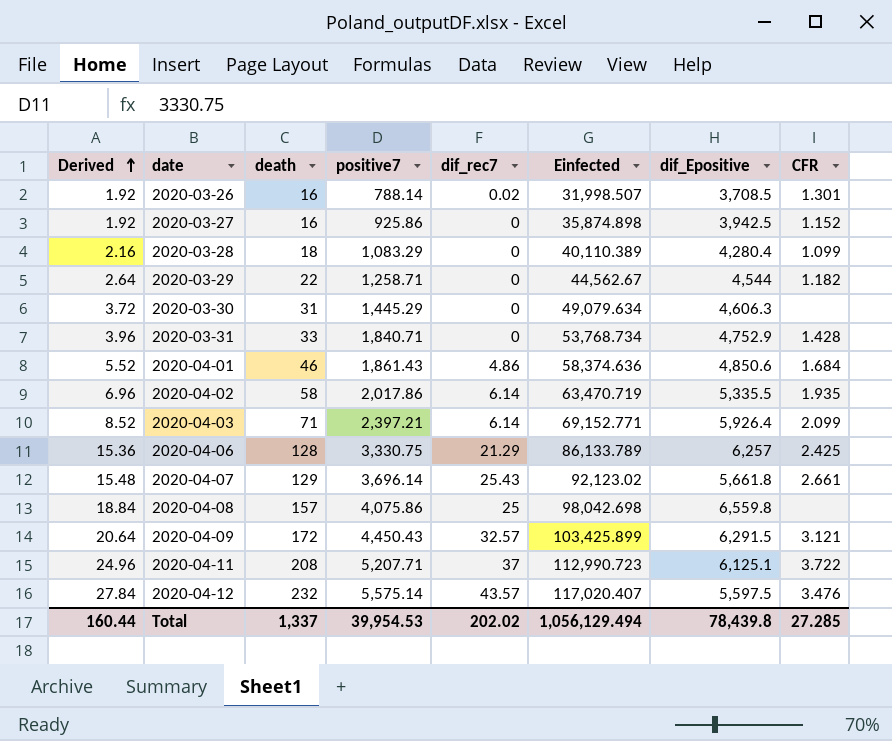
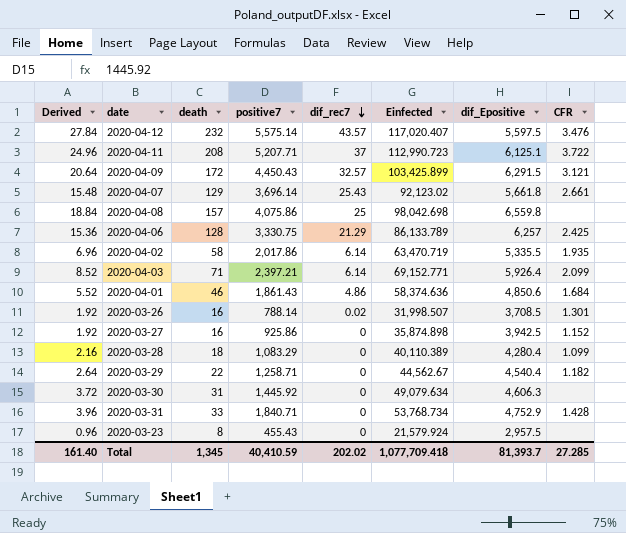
row order: Derived ascending -> dif_rec7 descending
2020-03-29 | dif_Epositive: 4,544 -> 4,540.4
2020-03-30 | positive7: 1,445.29 -> 1,445.92
row 2020-03-23: none -> 0.96 | 8 | 455.43 | 0 | 21,579.924 | 2,957.5 | none
Total | Derived: 160.44 -> 161.40
Total | death: 1,337 -> 1,345
Total | positive7: 39,954.53 -> 40,410.59
Total | Einfected: 1,056,129.494 -> 1,077,709.418
Total | dif_Epositive: 78,439.8 -> 81,393.7

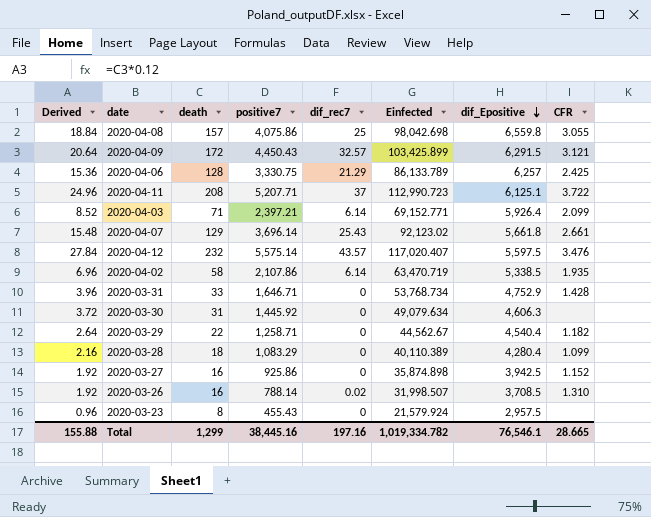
row order: dif_rec7 descending -> dif_Epositive descending
row 2020-04-01: 5.52 | 46 | 1,861.43 | 4.86 | 58,374.636 | 4,850.6 | 1.684 -> none
2020-04-08 | CFR: none -> 3.055
2020-04-02 | positive7: 2,017.86 -> 2,107.86
2020-04-02 | dif_Epositive: 5,335.5 -> 5,338.5
2020-03-31 | positive7: 1,840.71 -> 1,646.71
2020-03-26 | CFR: 1.301 -> 1.310
Total | Derived: 161.40 -> 155.88
Total | death: 1,345 -> 1,299
Total | positive7: 40,410.59 -> 38,445.16
Total | dif_rec7: 202.02 -> 197.16
Total | Einfected: 1,077,709.418 -> 1,019,334.782
Total | dif_Epositive: 81,393.7 -> 76,546.1
Total | CFR: 27.285 -> 28.665

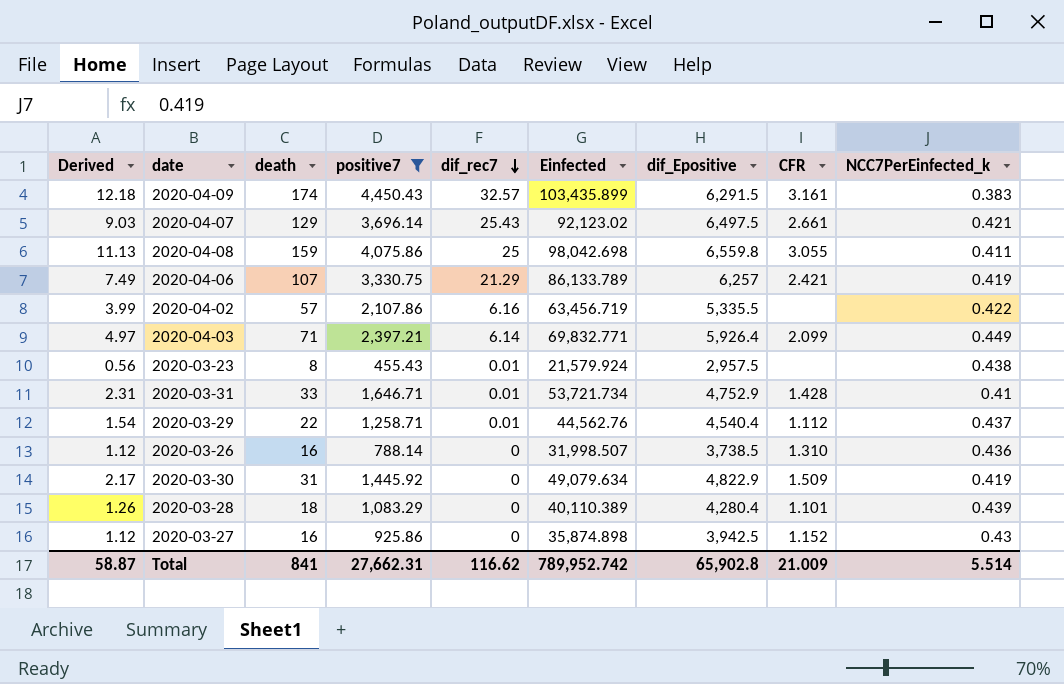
filter: none -> positive7 <= 4,450.43
row order: dif_Epositive descending -> dif_rec7 descending
column Derived | formula: [death] * 0.12 -> [death] * 0.07
column NCC7PerEinfected_k | position: none -> 9
2020-04-09 | death: 172 -> 174
2020-04-09 | Einfected: 103,425.899 -> 103,435.899
2020-04-09 | CFR: 3.121 -> 3.161
2020-04-07 | dif_Epositive: 5,661.8 -> 6,497.5
2020-04-08 | death: 157 -> 159
2020-04-06 | death: 128 -> 107
2020-04-06 | CFR: 2.425 -> 2.421
2020-04-02 | death: 58 -> 57
2020-04-02 | dif_rec7: 6.14 -> 6.16
2020-04-02 | Einfected: 63,470.719 -> 63,456.719
2020-04-02 | dif_Epositive: 5,338.5 -> 5,335.5
2020-04-02 | CFR: 1.935 -> none
2020-04-03 | Einfected: 69,152.771 -> 69,832.771
2020-03-23 | dif_rec7: 0 -> 0.01
2020-03-31 | dif_rec7: 0 -> 0.01
2020-03-31 | Einfected: 53,768.734 -> 53,721.734
2020-03-29 | dif_rec7: 0 -> 0.01
2020-03-29 | Einfected: 44,562.67 -> 44,562.76
2020-03-29 | CFR: 1.182 -> 1.112
2020-03-26 | dif_rec7: 0.02 -> 0
2020-03-26 | dif_Epositive: 3,708.5 -> 3,738.5
2020-03-30 | dif_Epositive: 4,606.3 -> 4,822.9
2020-03-30 | CFR: none -> 1.509
2020-03-28 | CFR: 1.099 -> 1.101
Total | Derived: 155.88 -> 58.87
Total | death: 1,299 -> 841
Total | positive7: 38,445.16 -> 27,662.31
Total | dif_rec7: 197.16 -> 116.62
Total | Einfected: 1,019,334.782 -> 789,952.742
Total | dif_Epositive: 76,546.1 -> 65,902.8
Total | CFR: 28.665 -> 21.009

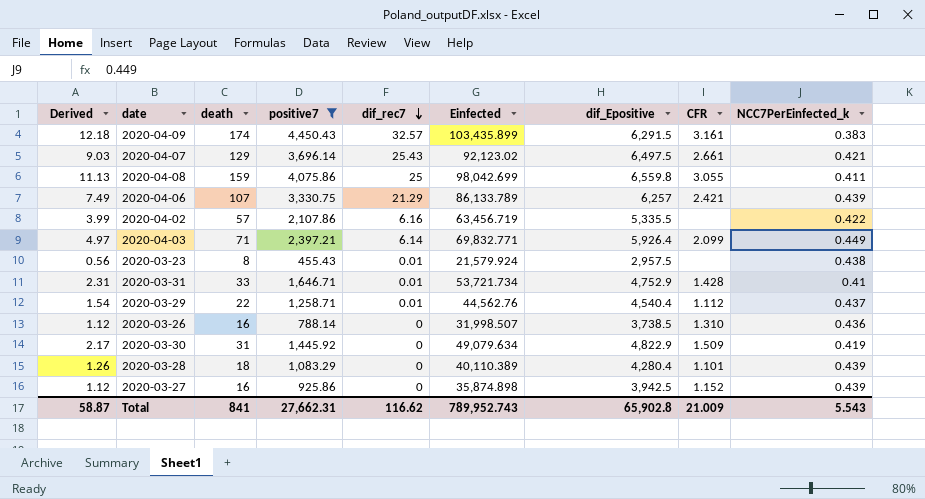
2020-04-08 | Einfected: 98,042.698 -> 98,042.699
2020-04-06 | NCC7PerEinfected_k: 0.419 -> 0.439
2020-03-27 | NCC7PerEinfected_k: 0.43 -> 0.439
Total | Einfected: 789,952.742 -> 789,952.743
Total | NCC7PerEinfected_k: 5.514 -> 5.543

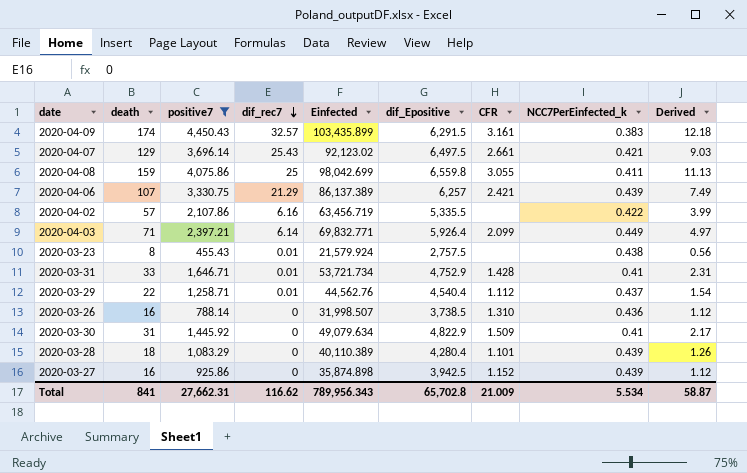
column Derived | position: 1 -> 9
2020-04-06 | Einfected: 86,133.789 -> 86,137.389
2020-03-23 | dif_Epositive: 2,957.5 -> 2,757.5
2020-03-30 | NCC7PerEinfected_k: 0.419 -> 0.41
Total | Einfected: 789,952.743 -> 789,956.343
Total | dif_Epositive: 65,902.8 -> 65,702.8
Total | NCC7PerEinfected_k: 5.543 -> 5.534

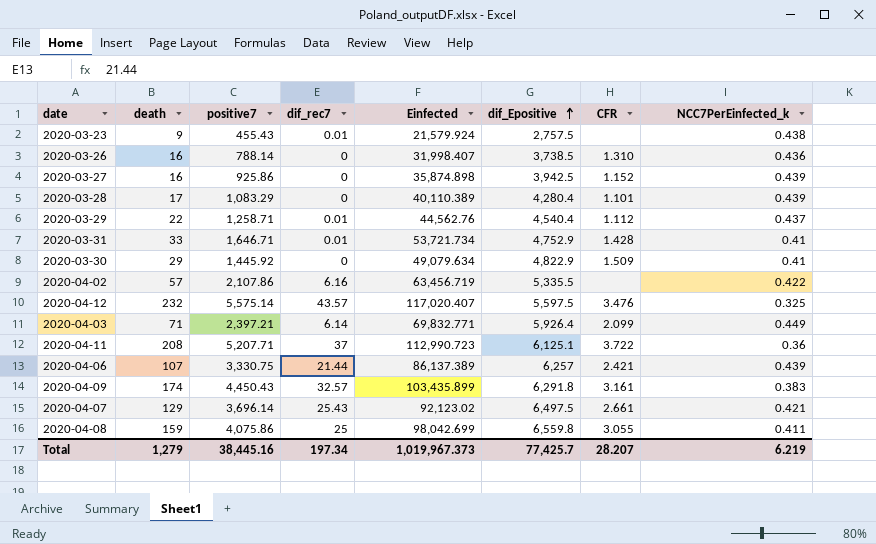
filter: positive7 <= 4,450.43 -> none
row order: dif_rec7 descending -> dif_Epositive ascending
column Derived | formula: [death] * 0.07 -> none
2020-03-23 | death: 8 -> 9
2020-03-26 | Einfected: 31,998.507 -> 31,998.407
2020-03-28 | death: 18 -> 17
2020-03-30 | death: 31 -> 29
2020-04-06 | dif_rec7: 21.29 -> 21.44
2020-04-09 | dif_Epositive: 6,291.5 -> 6,291.8
Total | death: 841 -> 1,279
Total | positive7: 27,662.31 -> 38,445.16
Total | dif_rec7: 116.62 -> 197.34
Total | Einfected: 789,956.343 -> 1,019,967.373
Total | dif_Epositive: 65,702.8 -> 77,425.7
Total | CFR: 21.009 -> 28.207
Total | NCC7PerEinfected_k: 5.534 -> 6.219

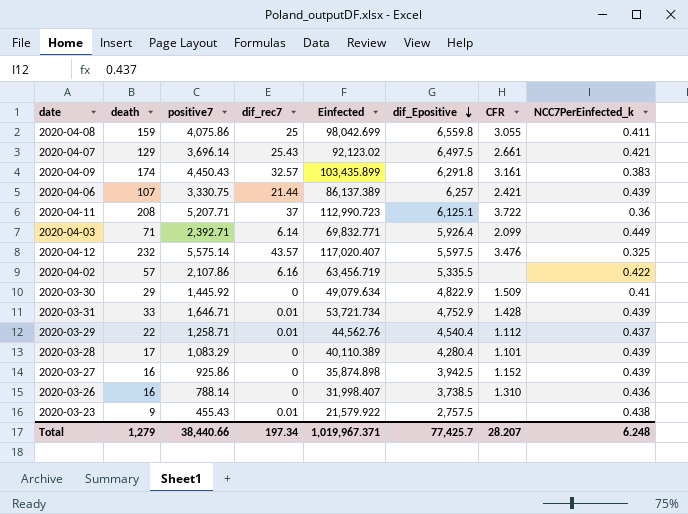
row order: dif_Epositive ascending -> dif_Epositive descending
2020-04-03 | positive7: 2,397.21 -> 2,392.71
2020-03-31 | NCC7PerEinfected_k: 0.41 -> 0.439
2020-03-23 | Einfected: 21,579.924 -> 21,579.922
Total | positive7: 38,445.16 -> 38,440.66
Total | Einfected: 1,019,967.373 -> 1,019,967.371
Total | NCC7PerEinfected_k: 6.219 -> 6.248

